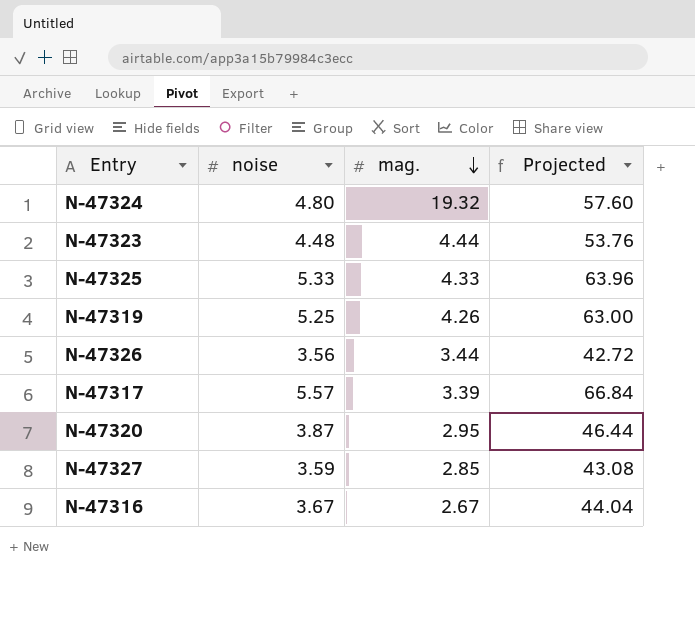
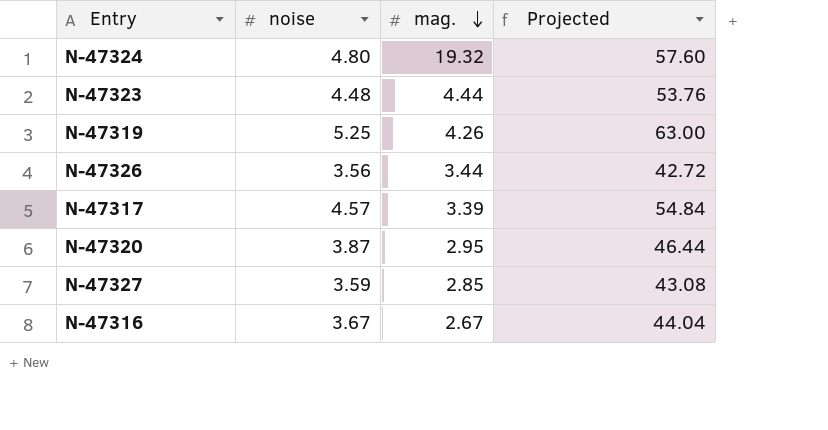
row N-47325: 5.33 | 4.33 | 63.96 -> none
N-47317 | noise: 5.57 -> 4.57
N-47317 | Projected: 66.84 -> 54.84

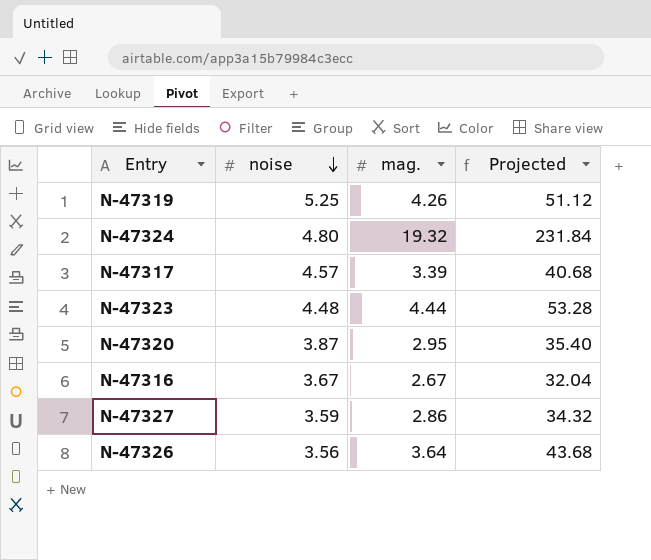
row order: mag. descending -> noise descending
column Projected | formula: [noise] * 12 -> [mag.] * 12
N-47327 | mag.: 2.85 -> 2.86
N-47326 | mag.: 3.44 -> 3.64

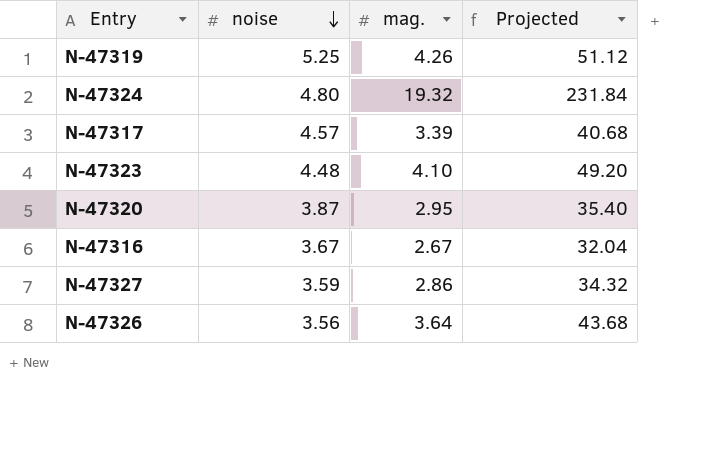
N-47323 | mag.: 4.44 -> 4.10
N-47323 | Projected: 53.28 -> 49.20

